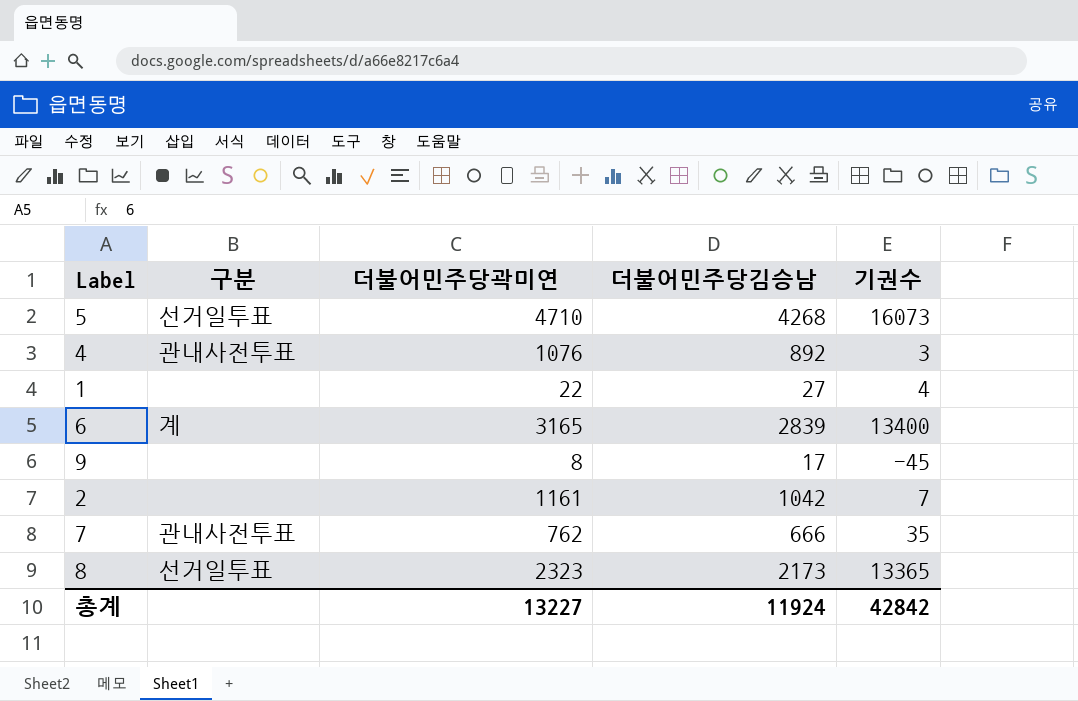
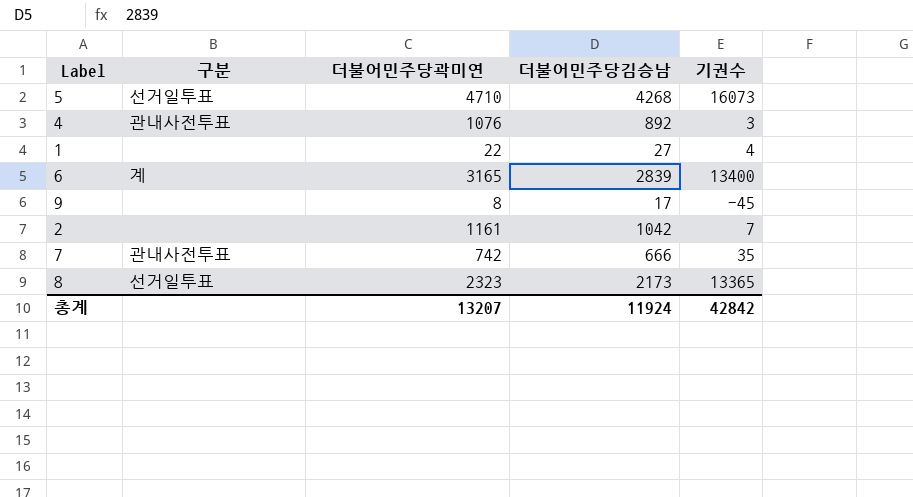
7 | 더불어민주당곽미연: 762 -> 742
총계 | 더불어민주당곽미연: 13227 -> 13207

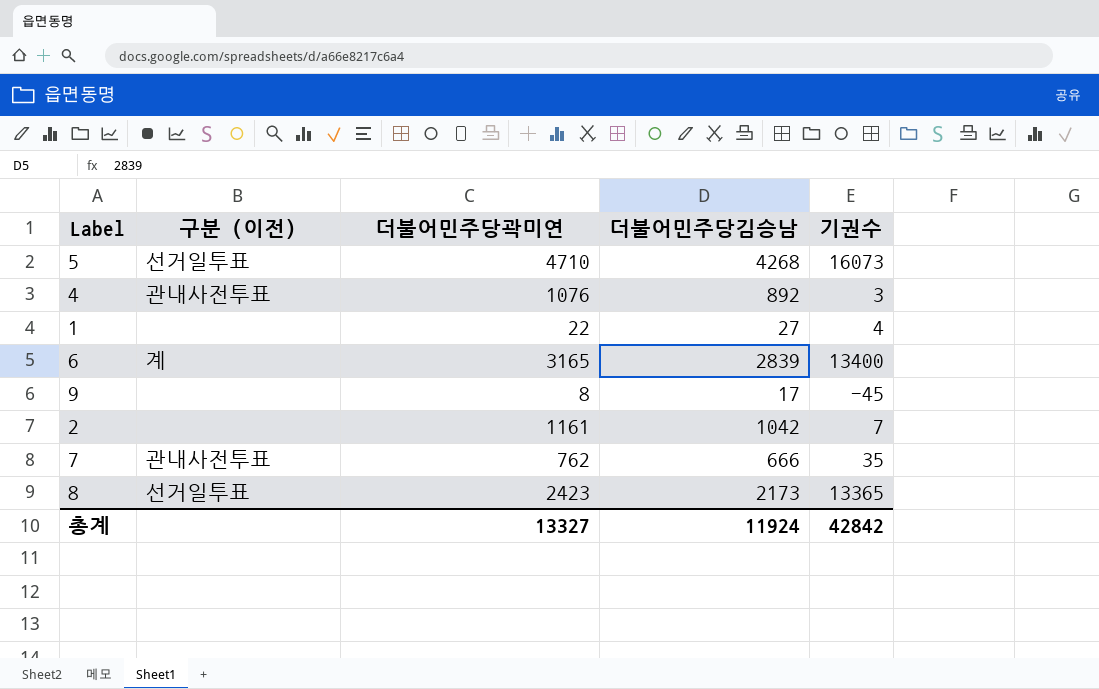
column name: 구분 -> 구분 (이전)
7 | 더불어민주당곽미연: 742 -> 762
8 | 더불어민주당곽미연: 2323 -> 2423
총계 | 더불어민주당곽미연: 13207 -> 13327

